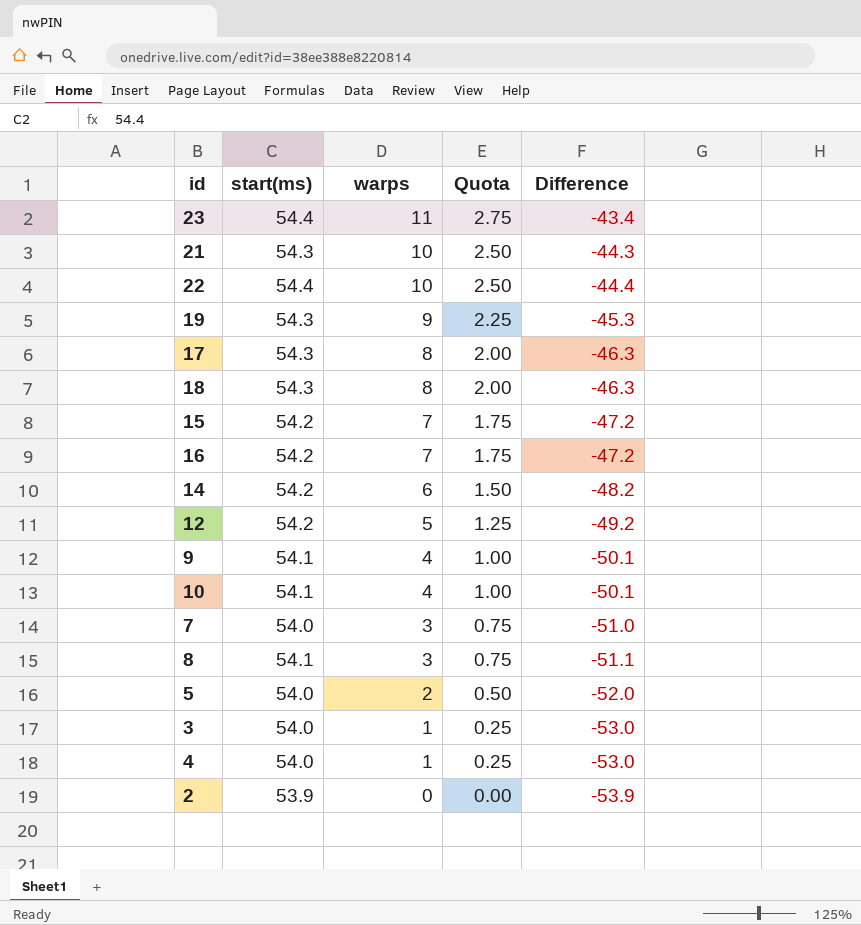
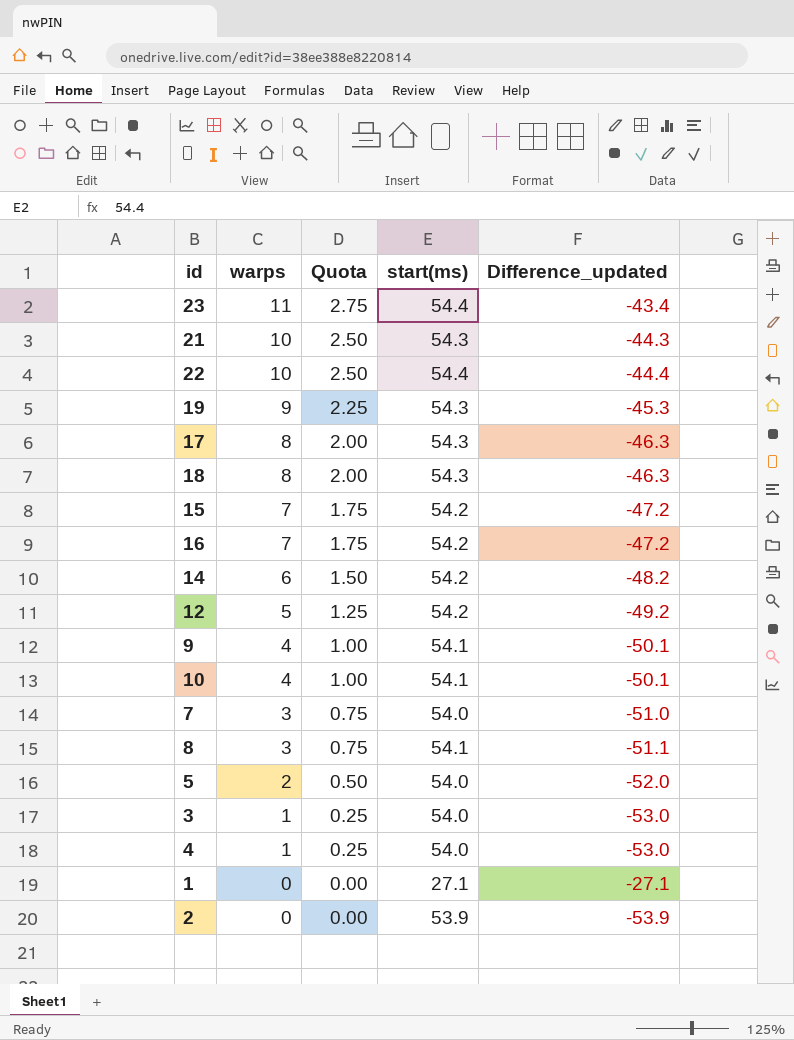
column start(ms) | position: 2 -> 4
column name: Difference -> Difference_updated
row 1: none -> 0 | 0.00 | 27.1 | -27.1

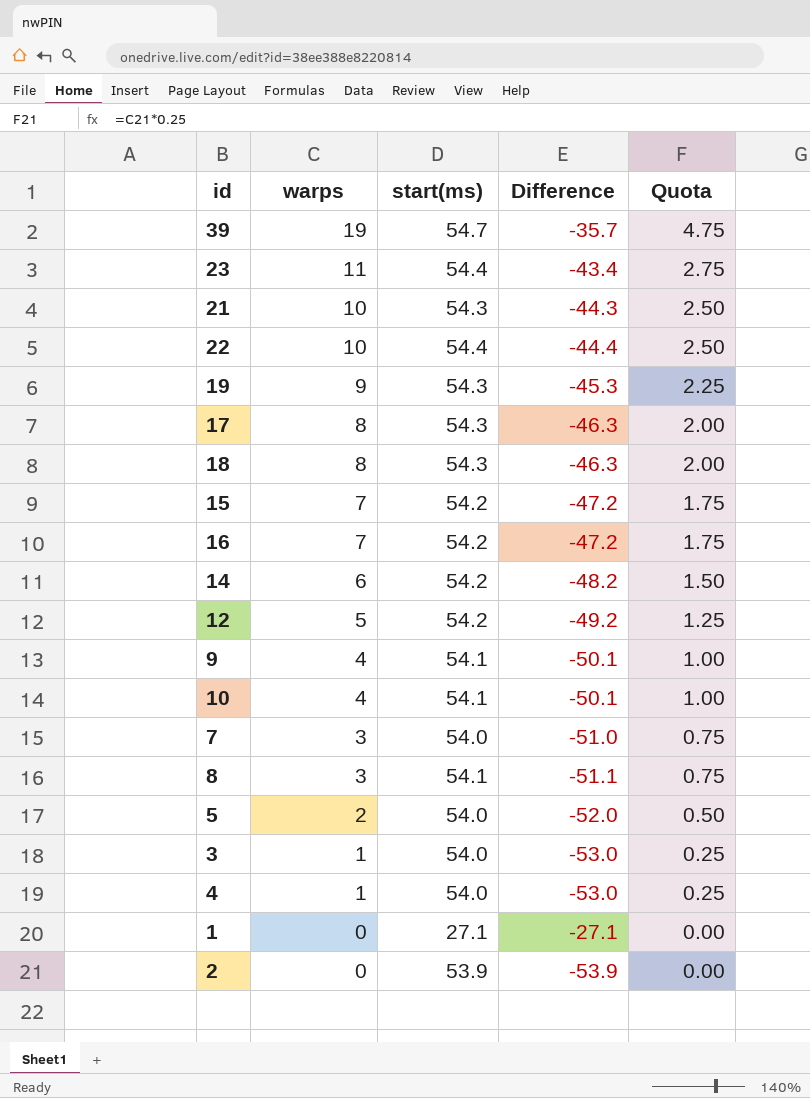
column name: Difference_updated -> Difference
column Quota | position: 3 -> 5
row 39: none -> 19 | 54.7 | -35.7 | 4.75

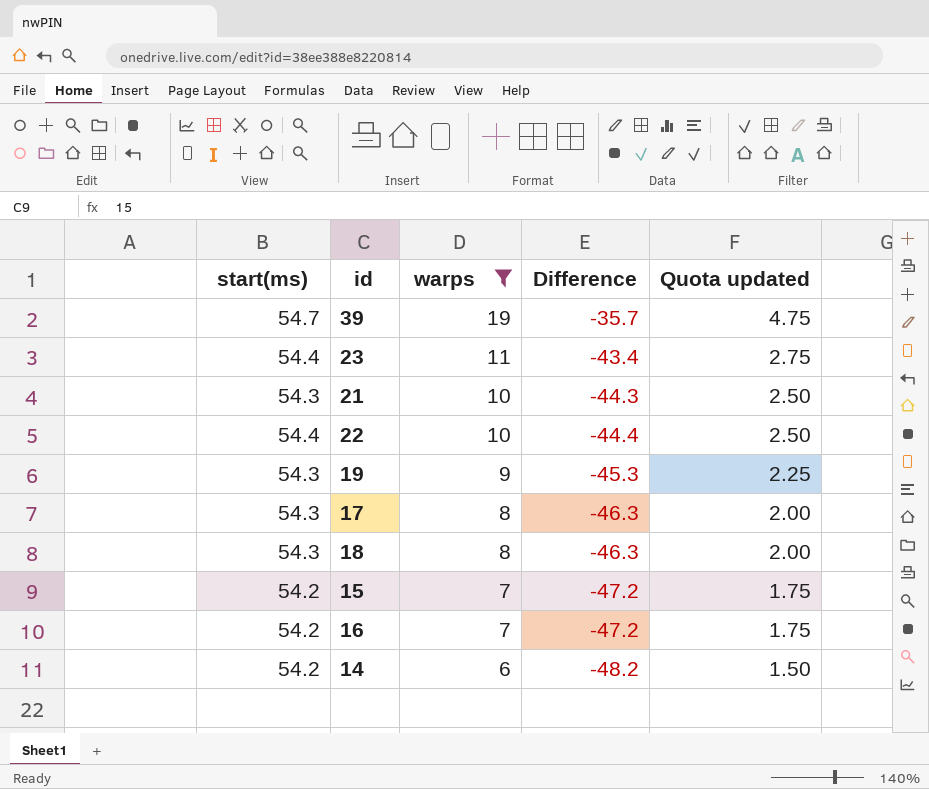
filter: none -> warps >= 6
column start(ms) | position: 3 -> 1
column name: Quota -> Quota updated

